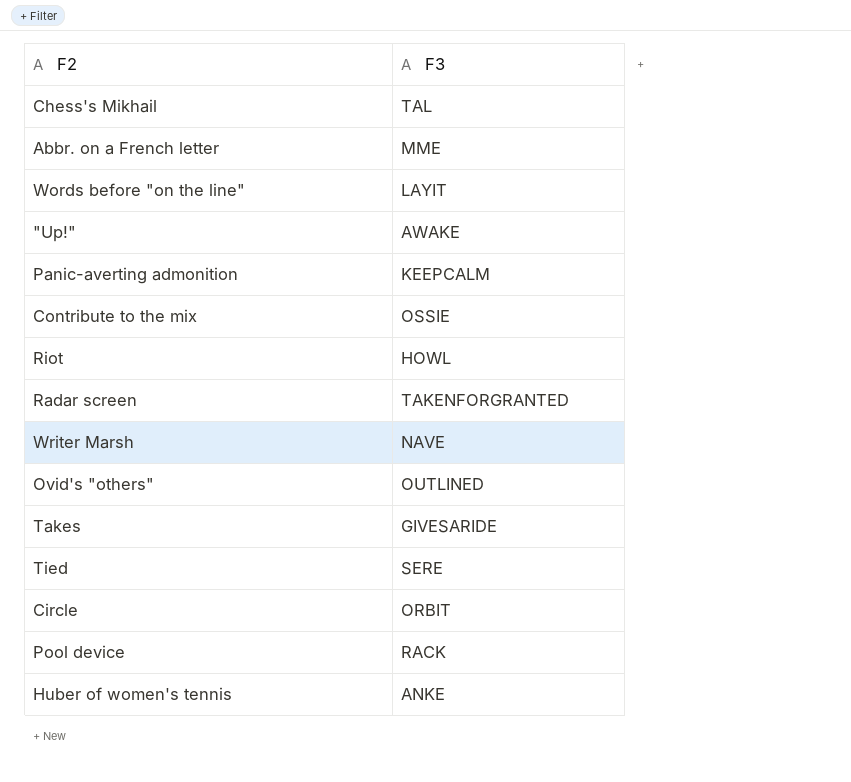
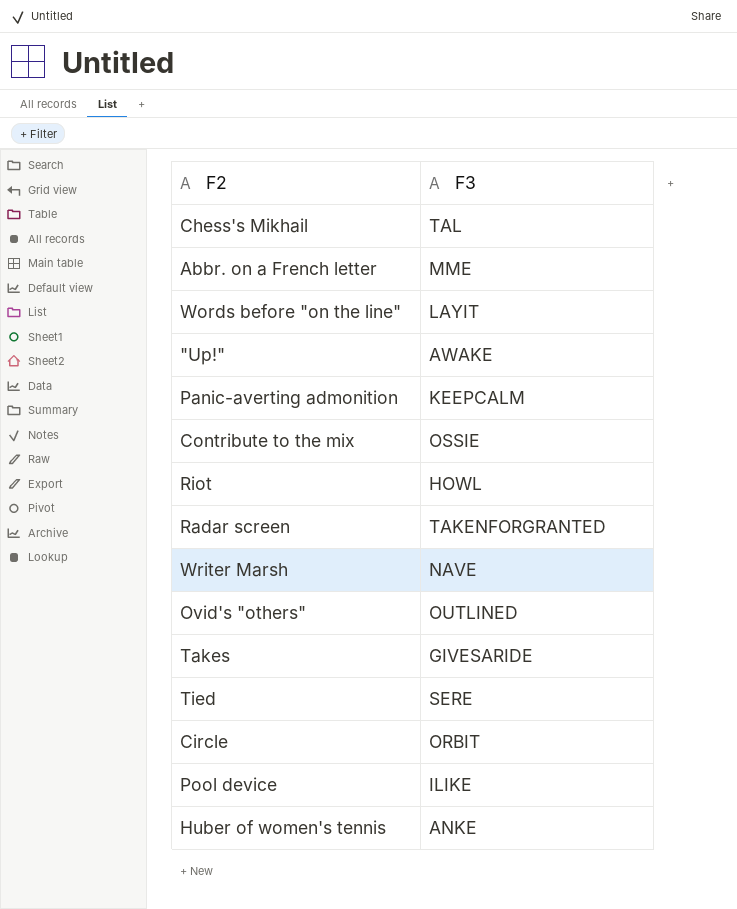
Pool device | F3: RACK -> ILIKE

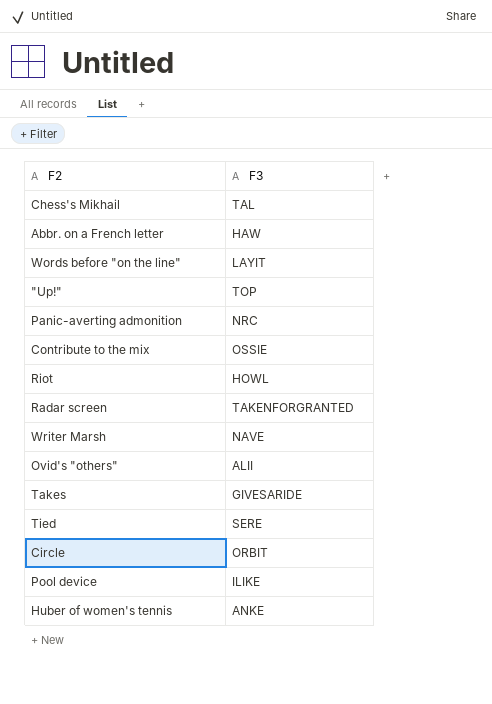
Abbr. on a French letter | F3: MME -> HAW
"Up!" | F3: AWAKE -> TOP
Panic-averting admonition | F3: KEEPCALM -> NRC
Ovid's "others" | F3: OUTLINED -> ALII

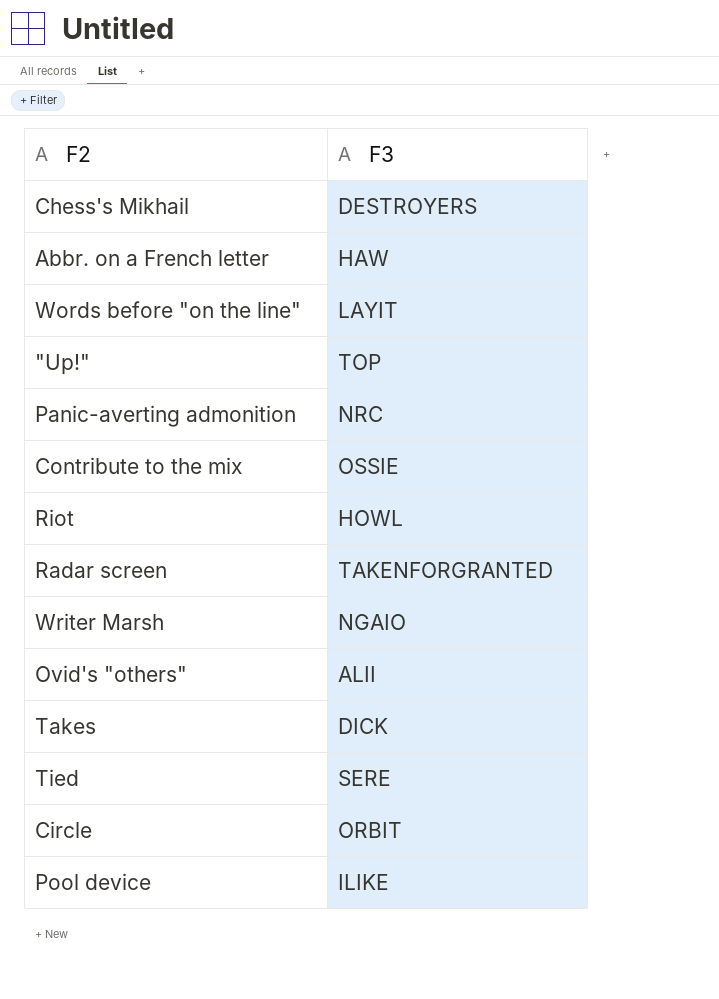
row Huber of women's tennis: ANKE -> none
Chess's Mikhail | F3: TAL -> DESTROYERS
Writer Marsh | F3: NAVE -> NGAIO
Takes | F3: GIVESARIDE -> DICK

